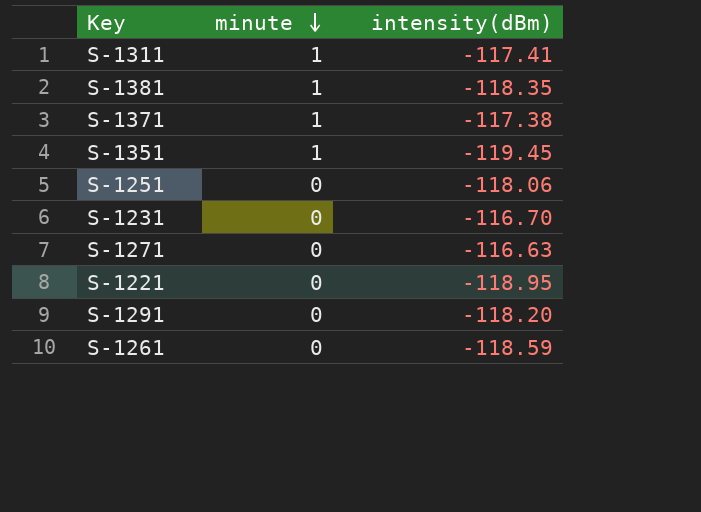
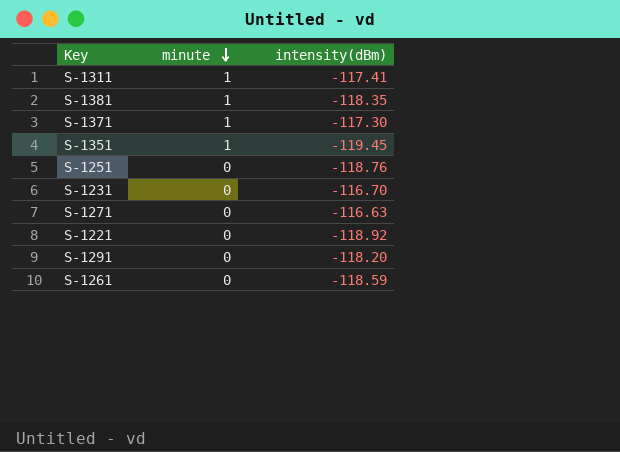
S-1371 | intensity(dBm): -117.38 -> -117.30
S-1251 | intensity(dBm): -118.06 -> -118.76
S-1221 | intensity(dBm): -118.95 -> -118.92

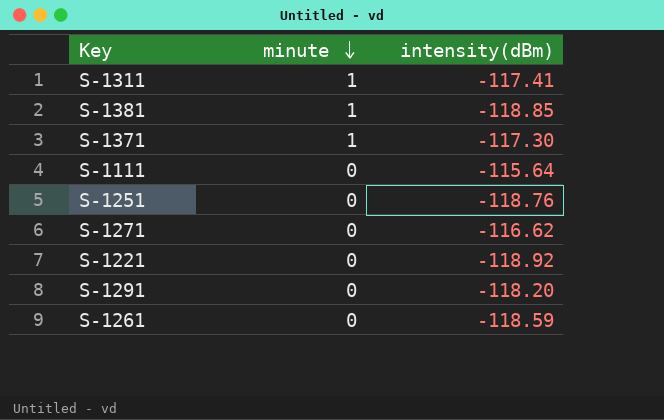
row S-1351: 1 | -119.45 -> none
row S-1231: 0 | -116.70 -> none
S-1381 | intensity(dBm): -118.35 -> -118.85
row S-1111: none -> 0 | -115.64
S-1271 | intensity(dBm): -116.63 -> -116.62

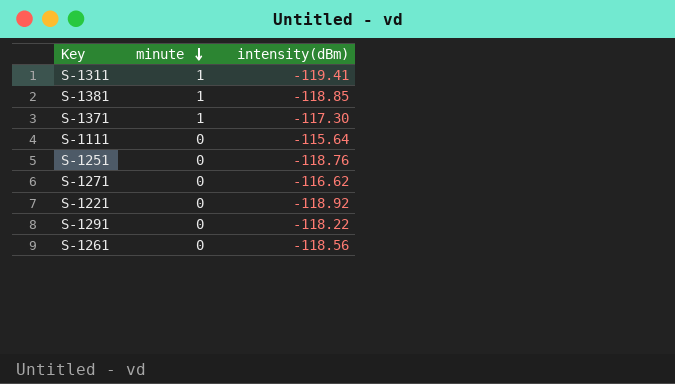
S-1311 | intensity(dBm): -117.41 -> -119.41
S-1291 | intensity(dBm): -118.20 -> -118.22
S-1261 | intensity(dBm): -118.59 -> -118.56

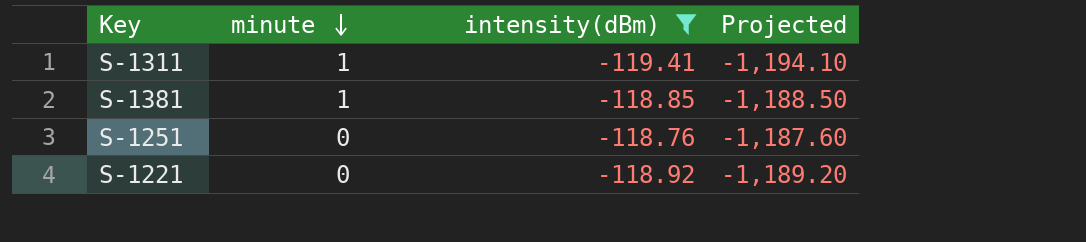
filter: none -> intensity(dBm) <= -118.76
column Projected | formula: none -> [intensity(dBm)] * 10

